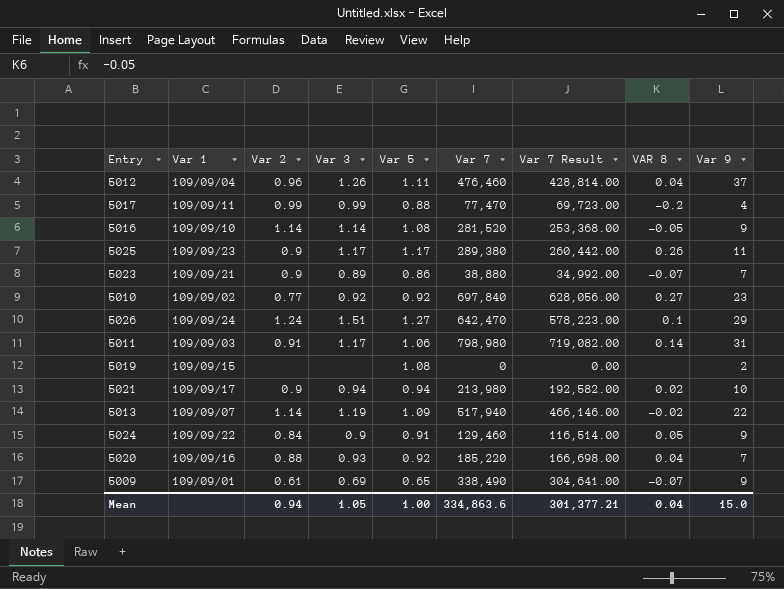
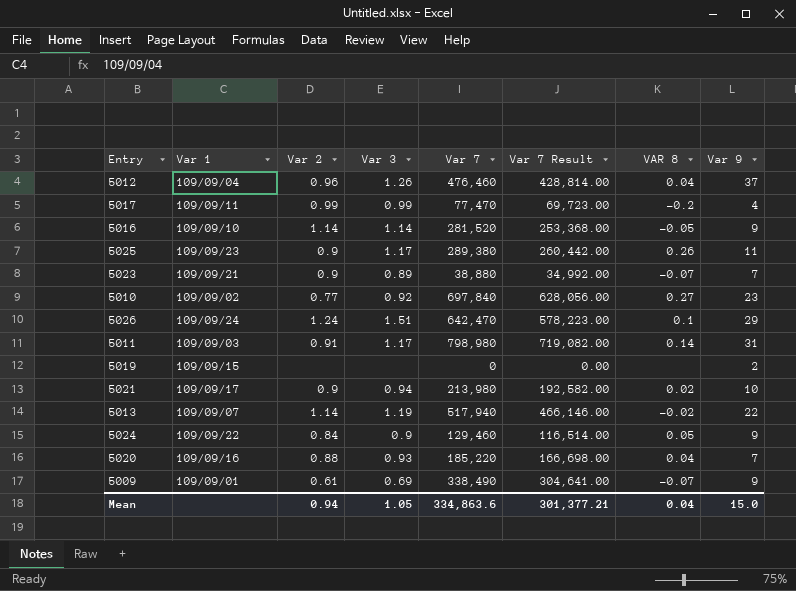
column Var 5 | position: 5 -> none

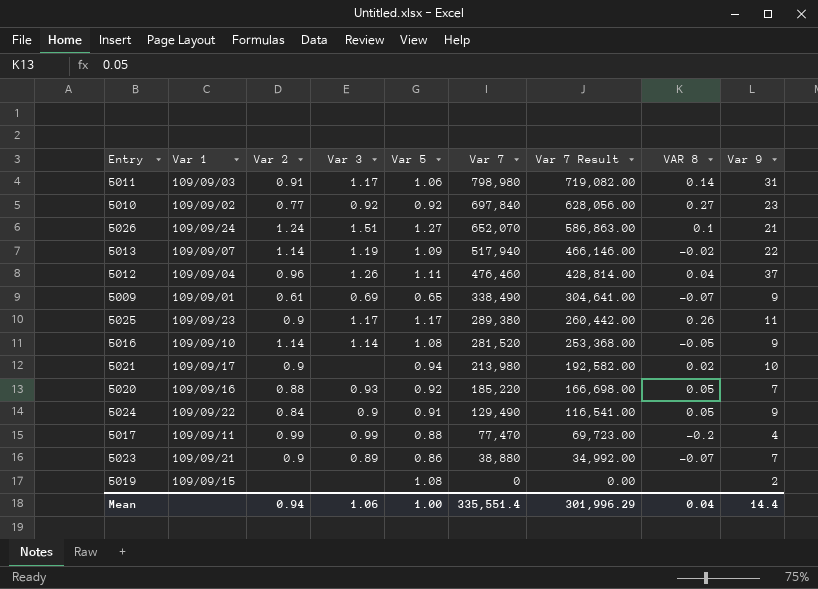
row order: none -> Var 7 descending
column Var 5 | position: none -> 5
5026 | Var 7: 642,470 -> 652,070
5026 | Var 7 Result: 578,223.00 -> 586,863.00
5026 | Var 9: 29 -> 21
5021 | Var 3: 0.94 -> none
5020 | VAR 8: 0.04 -> 0.05
5024 | Var 7: 129,460 -> 129,490
5024 | Var 7 Result: 116,514.00 -> 116,541.00
Mean | Var 3: 1.05 -> 1.06
Mean | Var 7: 334,863.6 -> 335,551.4
Mean | Var 7 Result: 301,377.21 -> 301,996.29
Mean | Var 9: 15.0 -> 14.4

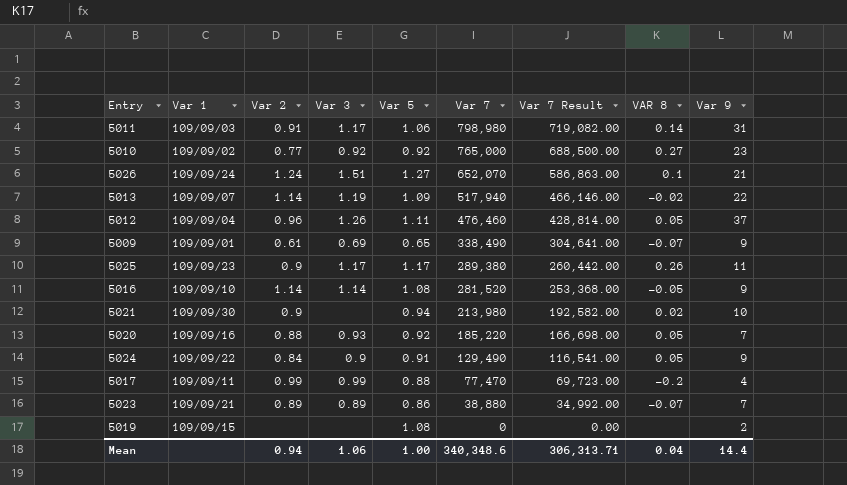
5010 | Var 7: 697,840 -> 765,000
5010 | Var 7 Result: 628,056.00 -> 688,500.00
5012 | VAR 8: 0.04 -> 0.05
5021 | Var 1: 109/09/17 -> 109/09/30
5023 | Var 2: 0.9 -> 0.89
Mean | Var 7: 335,551.4 -> 340,348.6
Mean | Var 7 Result: 301,996.29 -> 306,313.71

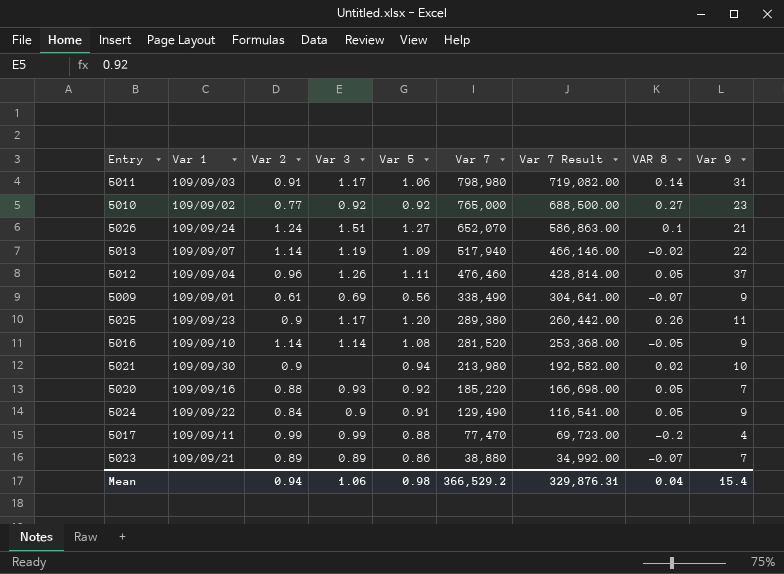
row 5019: 109/09/15 | none | none | 1.08 | 0 | 0.00 | none | 2 -> none
5009 | Var 5: 0.65 -> 0.56
5025 | Var 5: 1.17 -> 1.20
Mean | Var 5: 1.00 -> 0.98
Mean | Var 7: 340,348.6 -> 366,529.2
Mean | Var 7 Result: 306,313.71 -> 329,876.31
Mean | Var 9: 14.4 -> 15.4

